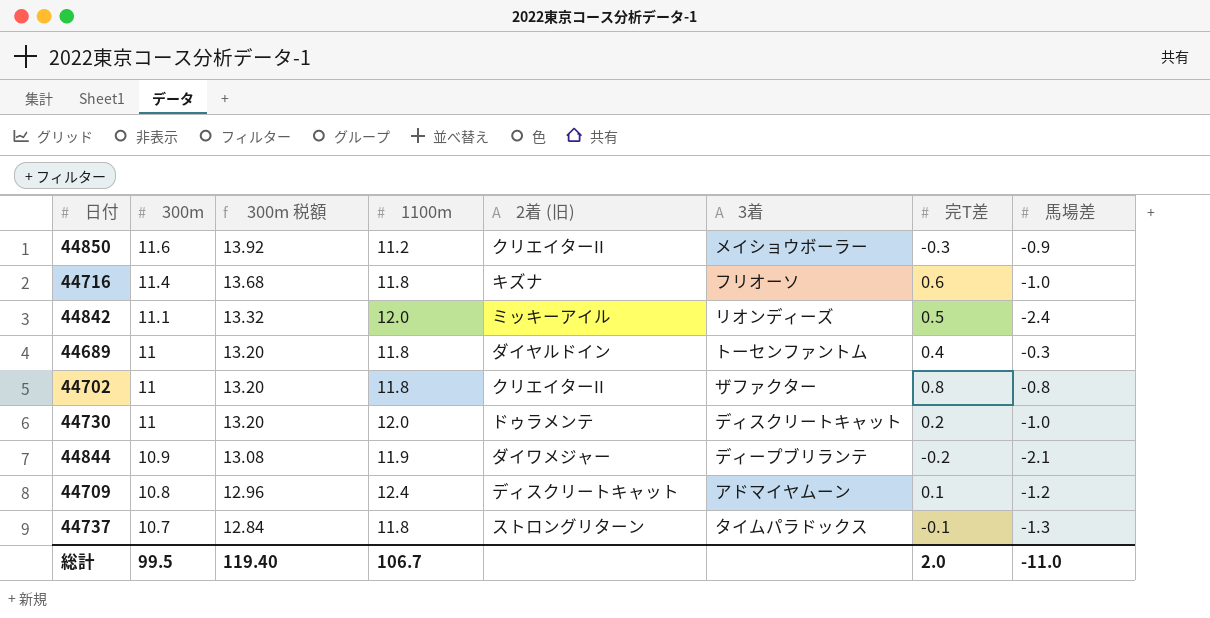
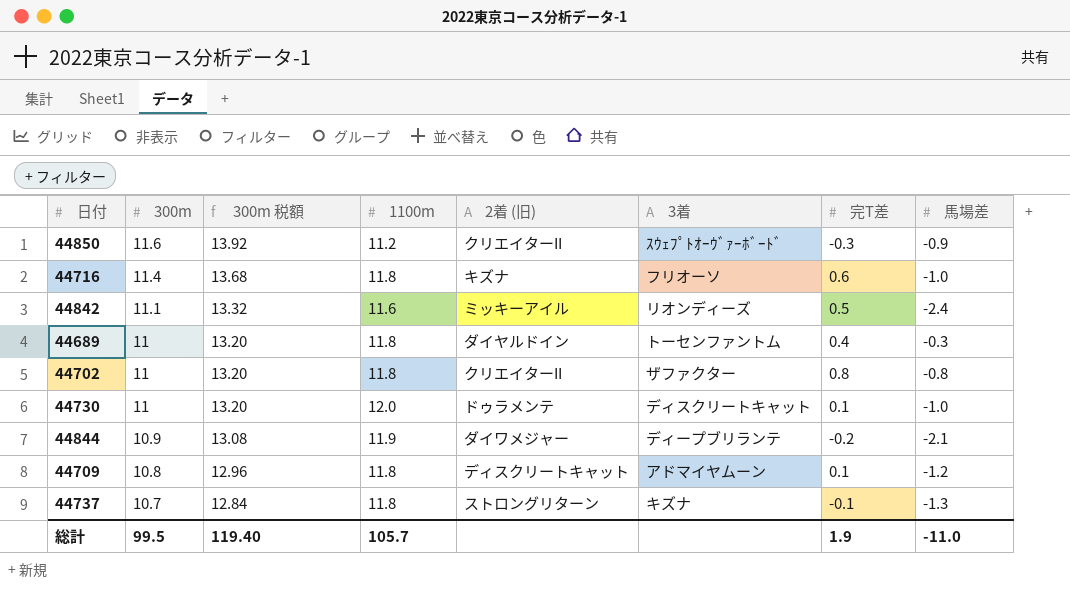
44850 | 3着: メイショウボーラー -> ｽｳｪﾌﾟﾄｵｰｳﾞｧｰﾎﾞｰﾄﾞ
44842 | 1100m: 12.0 -> 11.6
44730 | 完T差: 0.2 -> 0.1
44709 | 1100m: 12.4 -> 11.8
44737 | 3着: タイムパラドックス -> キズナ
総計 | 1100m: 106.7 -> 105.7
総計 | 完T差: 2.0 -> 1.9

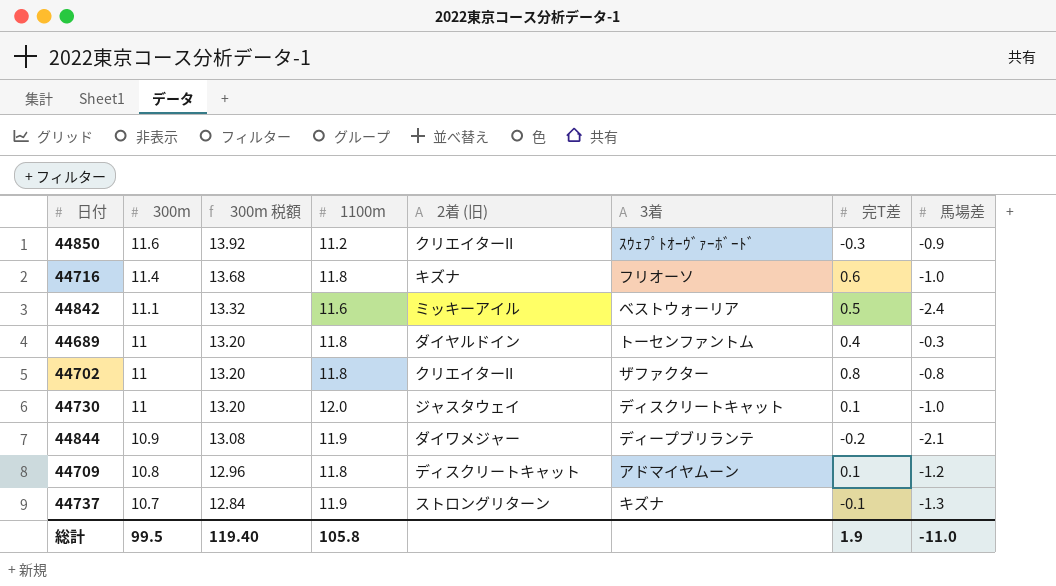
44842 | 3着: リオンディーズ -> ベストウォーリア
44730 | 2着 (旧): ドゥラメンテ -> ジャスタウェイ
44737 | 1100m: 11.8 -> 11.9
総計 | 1100m: 105.7 -> 105.8

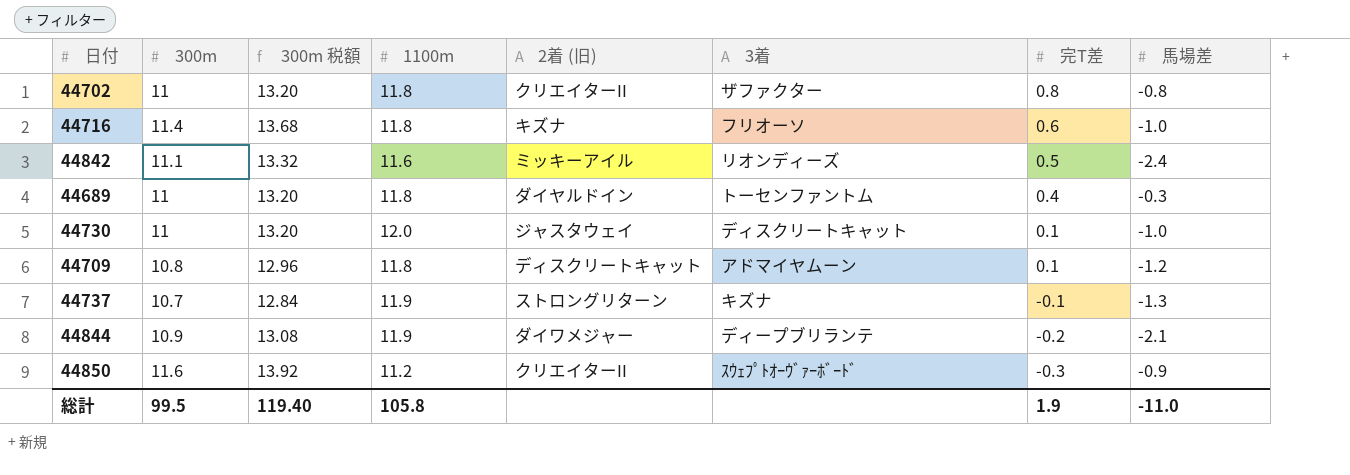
row order: 300m descending -> 完T差 descending
44842 | 3着: ベストウォーリア -> リオンディーズ

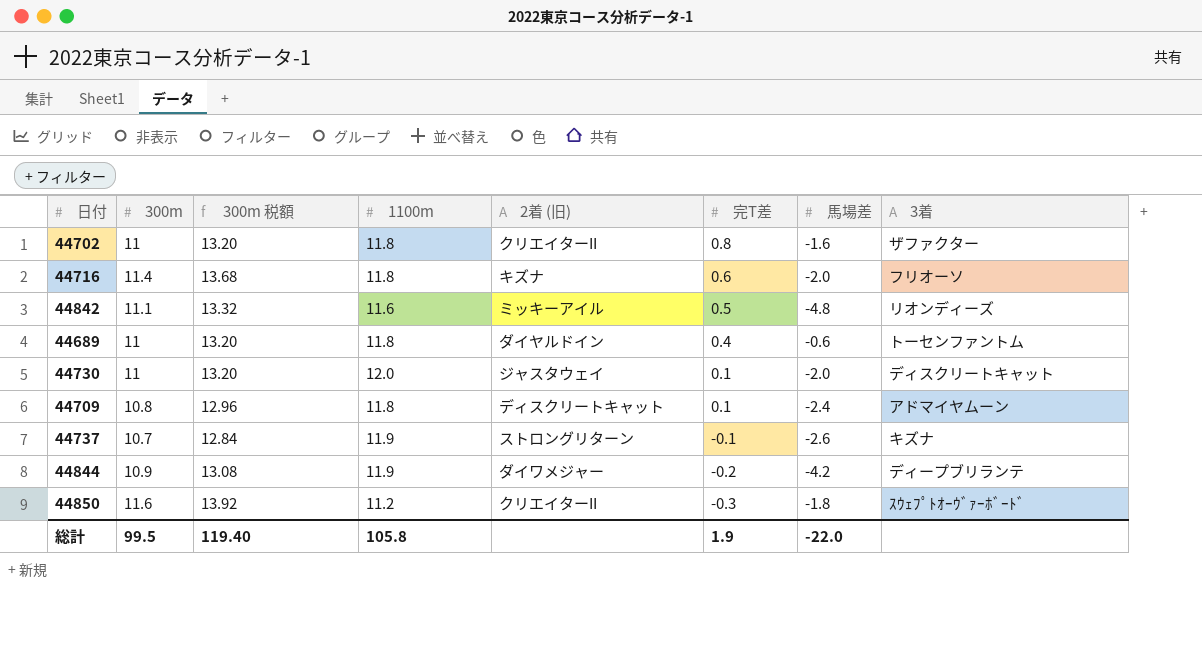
column 3着 | position: 6 -> 8
44702 | 馬場差: -0.8 -> -1.6
44716 | 馬場差: -1.0 -> -2.0
44842 | 馬場差: -2.4 -> -4.8
44689 | 馬場差: -0.3 -> -0.6
44730 | 馬場差: -1.0 -> -2.0
44709 | 馬場差: -1.2 -> -2.4
44737 | 馬場差: -1.3 -> -2.6
44844 | 馬場差: -2.1 -> -4.2
44850 | 馬場差: -0.9 -> -1.8
総計 | 馬場差: -11.0 -> -22.0

